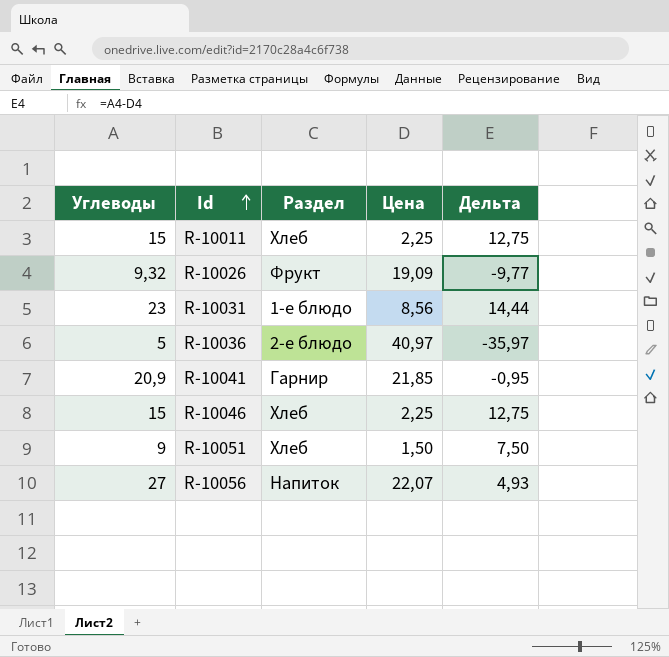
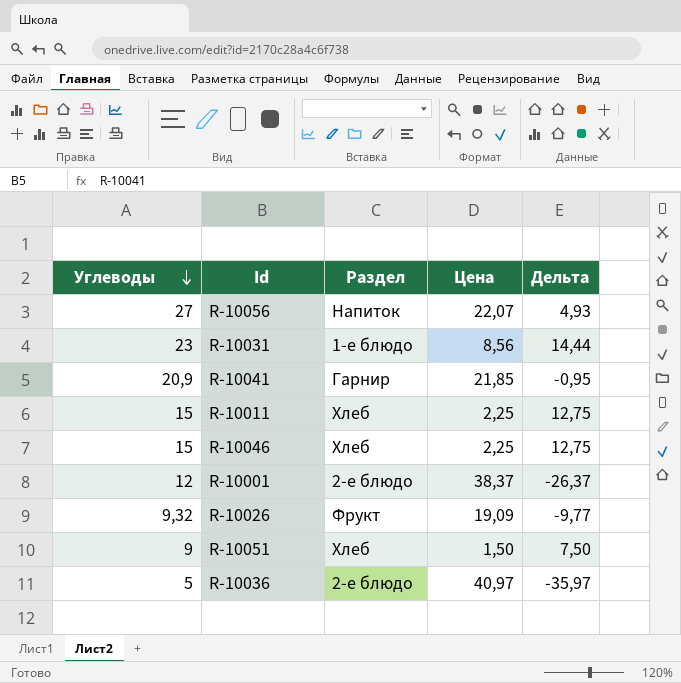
row order: Id ascending -> Углеводы descending
row R-10001: none -> 12 | 2-е блюдо | 38,37 | -26,37

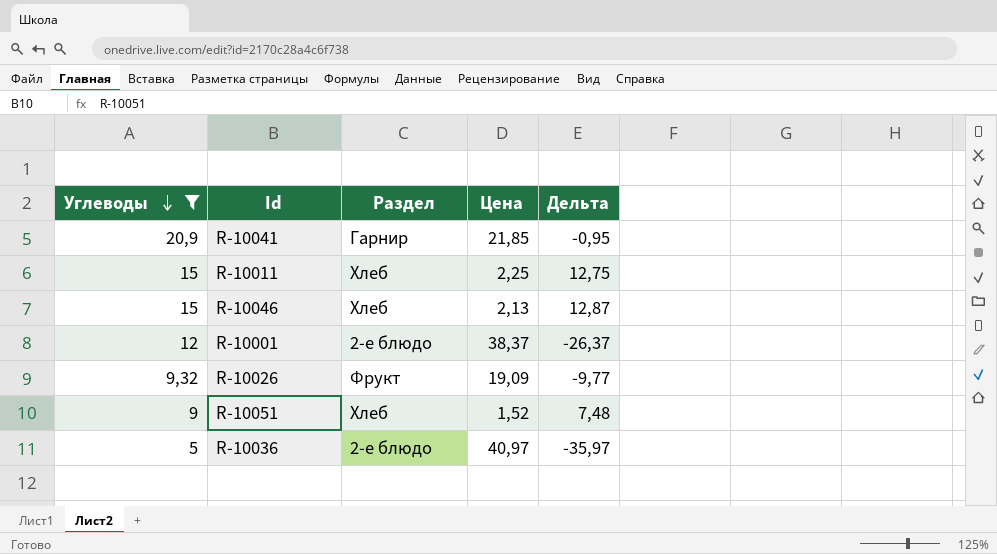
filter: none -> Углеводы <= 20,9
R-10046 | Цена: 2,25 -> 2,13
R-10046 | Дельта: 12,75 -> 12,87
R-10051 | Цена: 1,50 -> 1,52
R-10051 | Дельта: 7,50 -> 7,48

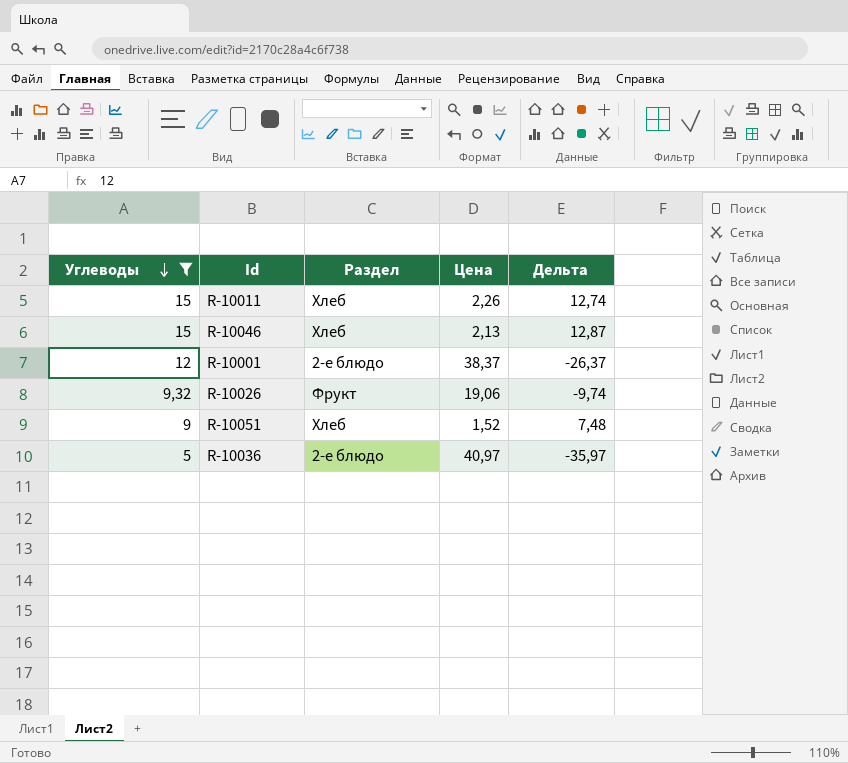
row R-10041: 20,9 | Гарнир | 21,85 | -0,95 -> none
R-10011 | Цена: 2,25 -> 2,26
R-10011 | Дельта: 12,75 -> 12,74
R-10026 | Цена: 19,09 -> 19,06
R-10026 | Дельта: -9,77 -> -9,74

